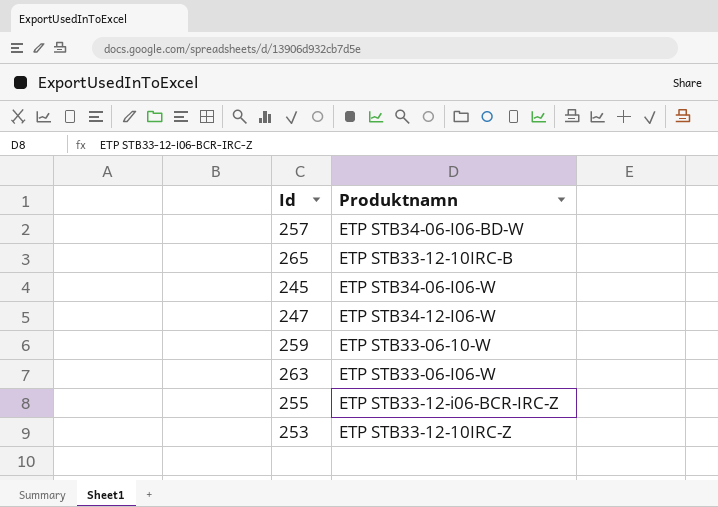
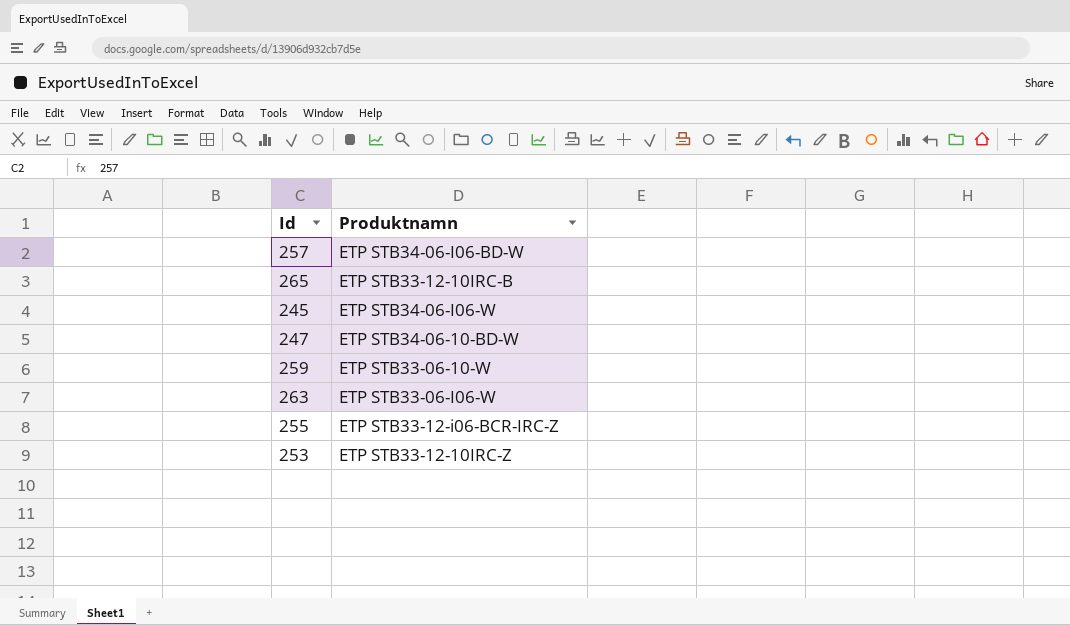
247 | Produktnamn: ETP STB34-12-I06-W -> ETP STB34-06-10-BD-W

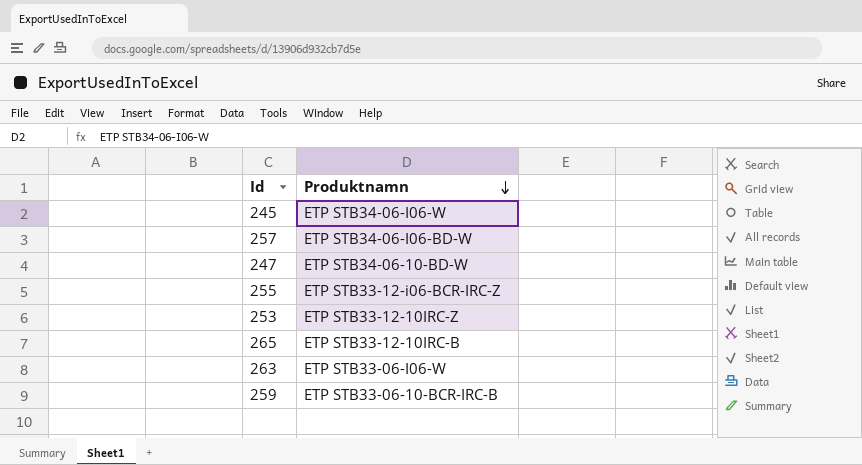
row order: none -> Produktnamn descending
259 | Produktnamn: ETP STB33-06-10-W -> ETP STB33-06-10-BCR-IRC-B

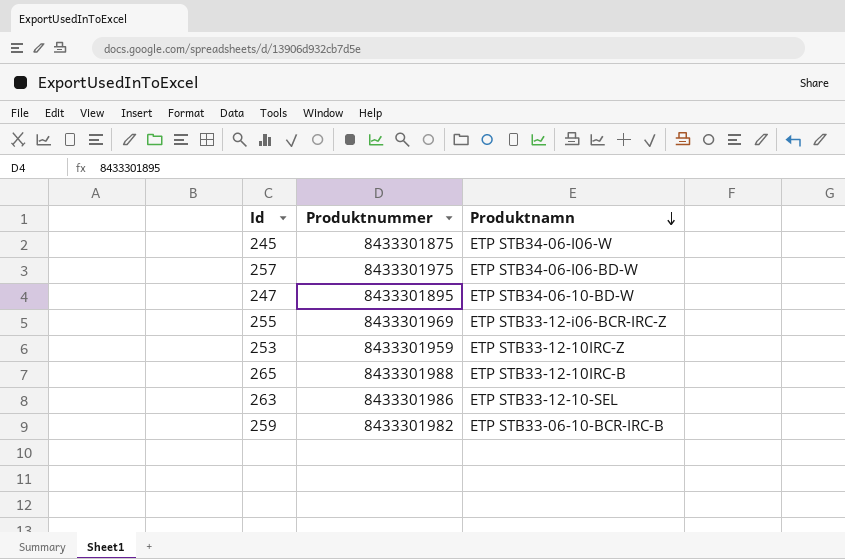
column Produktnummer | position: none -> 2
263 | Produktnamn: ETP STB33-06-I06-W -> ETP STB33-12-10-SEL

